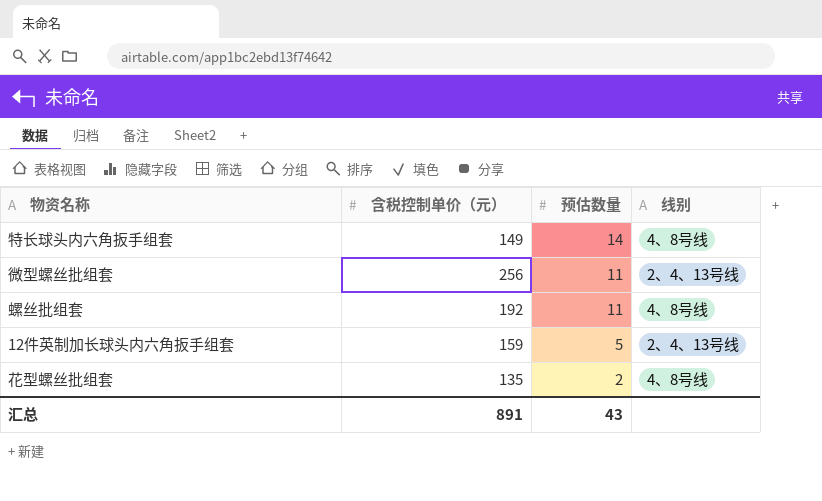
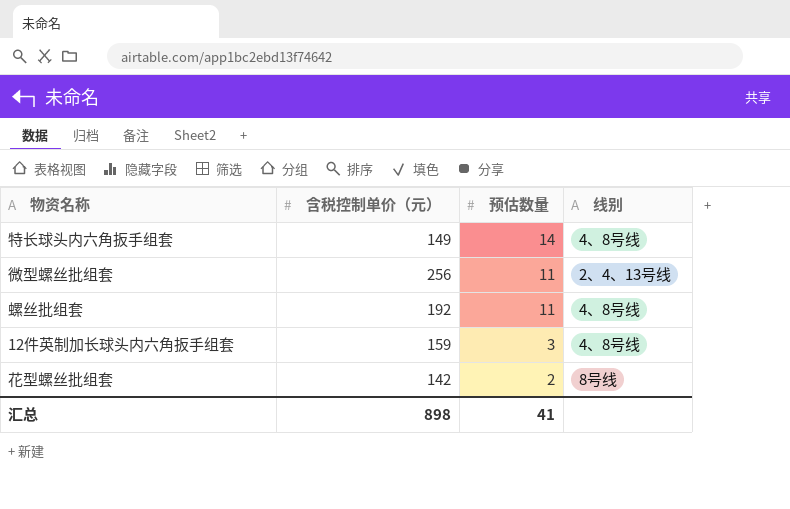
12件英制加长球头内六角扳手组套 | 预估数量: 5 -> 3
12件英制加长球头内六角扳手组套 | 线别: 2、4、13号线 -> 4、8号线
花型螺丝批组套 | 含税控制单价（元）: 135 -> 142
花型螺丝批组套 | 线别: 4、8号线 -> 8号线
汇总 | 含税控制单价（元）: 891 -> 898
汇总 | 预估数量: 43 -> 41

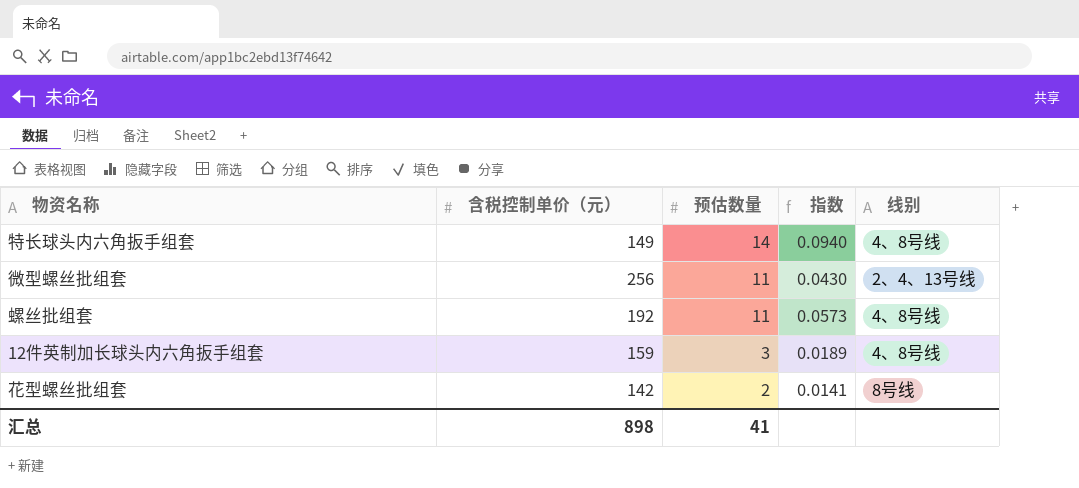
column 指数 | formula: none -> [预估数量] / [含税控制单价（元）]

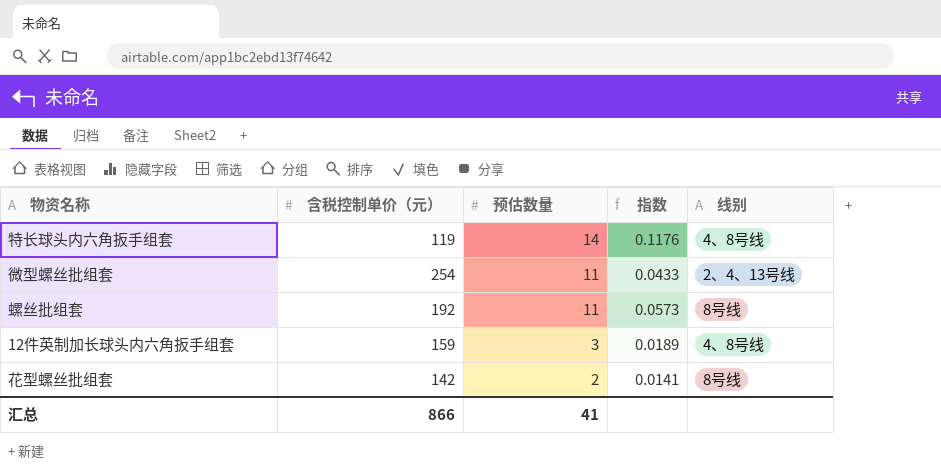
特长球头内六角扳手组套 | 含税控制单价（元）: 149 -> 119
特长球头内六角扳手组套 | 指数: 0.0940 -> 0.1176
微型螺丝批组套 | 含税控制单价（元）: 256 -> 254
微型螺丝批组套 | 指数: 0.0430 -> 0.0433
螺丝批组套 | 线别: 4、8号线 -> 8号线
汇总 | 含税控制单价（元）: 898 -> 866

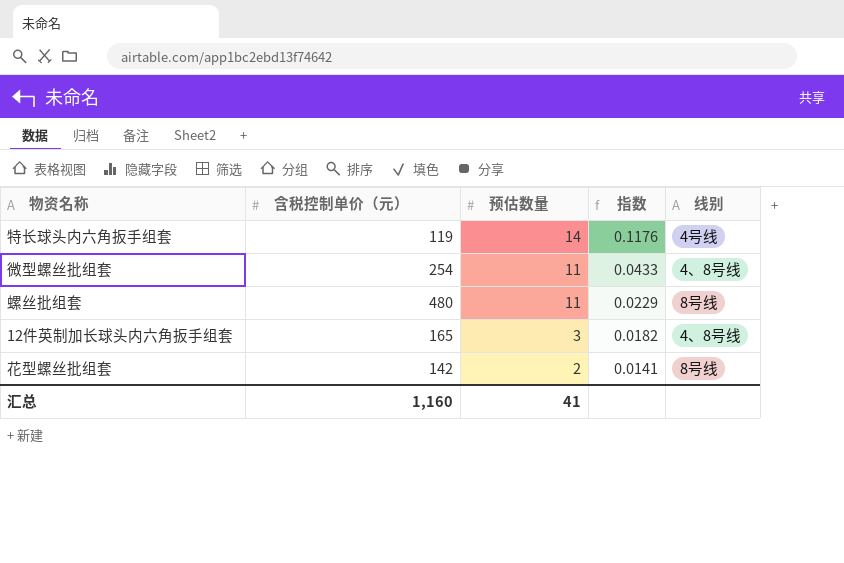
特长球头内六角扳手组套 | 线别: 4、8号线 -> 4号线
微型螺丝批组套 | 线别: 2、4、13号线 -> 4、8号线
螺丝批组套 | 含税控制单价（元）: 192 -> 480
螺丝批组套 | 指数: 0.0573 -> 0.0229
12件英制加长球头内六角扳手组套 | 含税控制单价（元）: 159 -> 165
12件英制加长球头内六角扳手组套 | 指数: 0.0189 -> 0.0182
汇总 | 含税控制单价（元）: 866 -> 1,160

